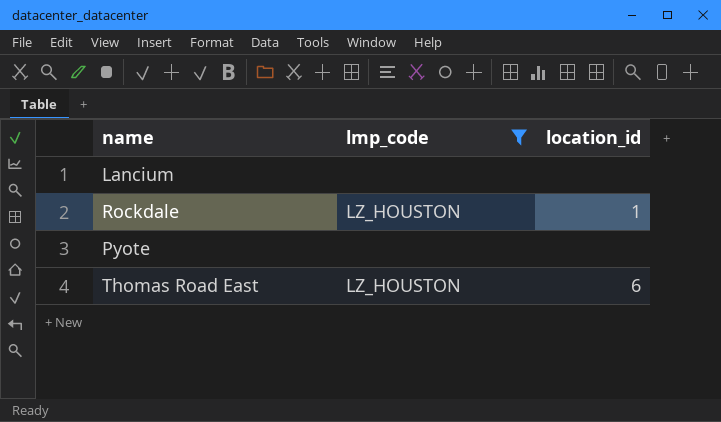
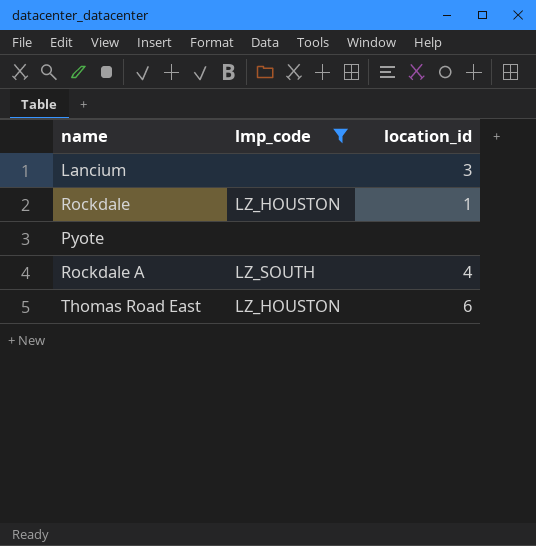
Lancium | location_id: none -> 3
row Rockdale A: none -> LZ_SOUTH | 4

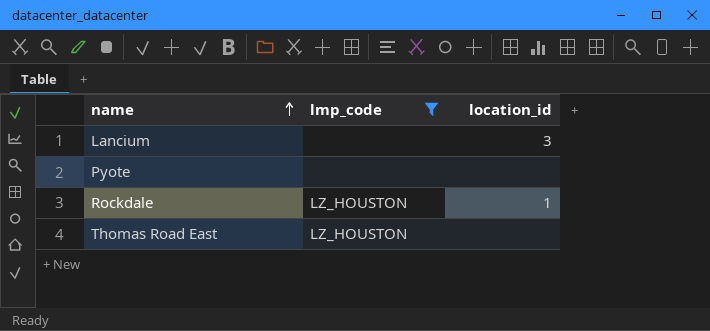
row order: none -> name ascending
row Rockdale A: LZ_SOUTH | 4 -> none
Thomas Road East | location_id: 6 -> none

